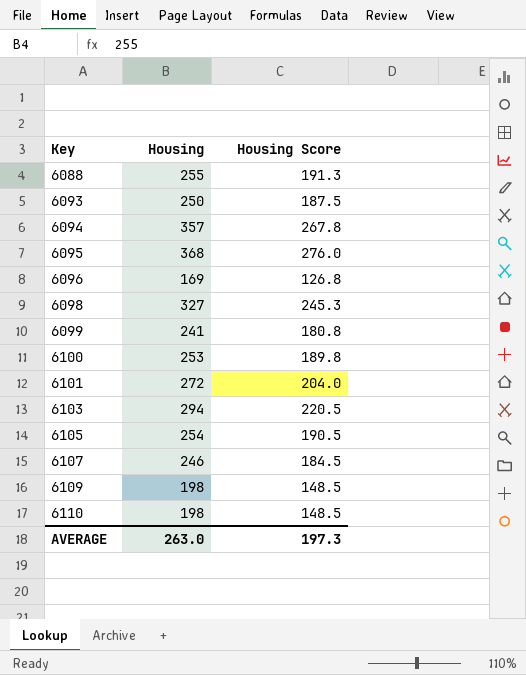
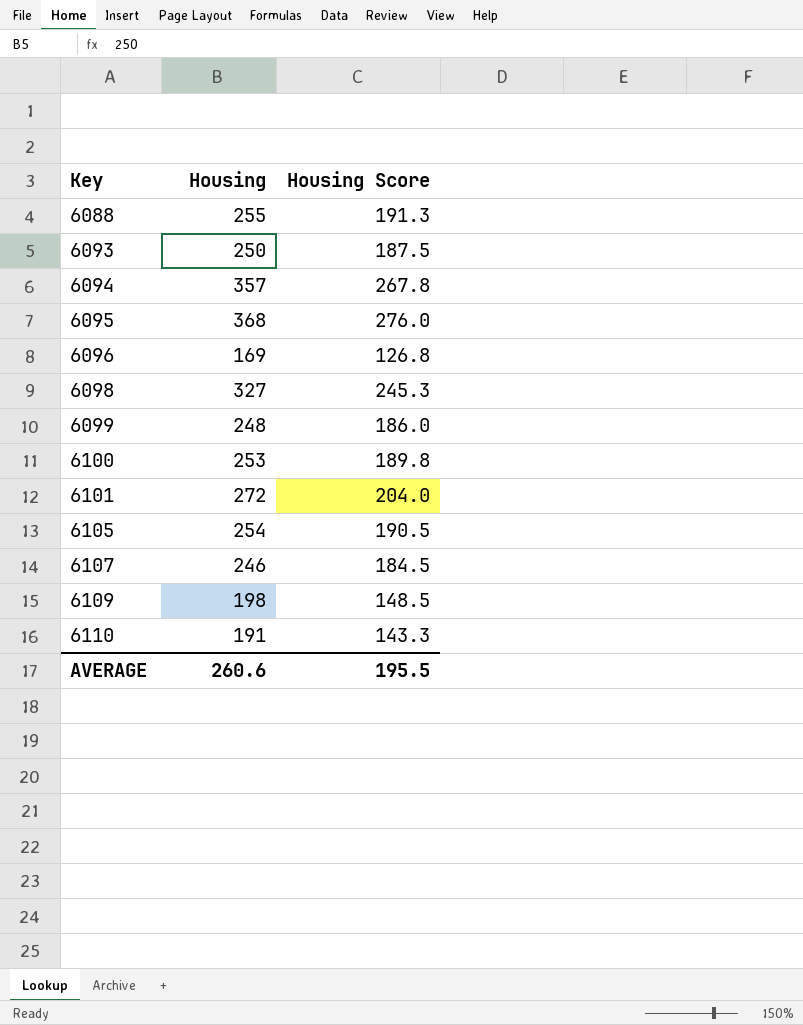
row 6103: 294 | 220.5 -> none
6099 | Housing: 241 -> 248
6099 | Housing Score: 180.8 -> 186.0
6110 | Housing: 198 -> 191
6110 | Housing Score: 148.5 -> 143.3
AVERAGE | Housing: 263.0 -> 260.6
AVERAGE | Housing Score: 197.3 -> 195.5

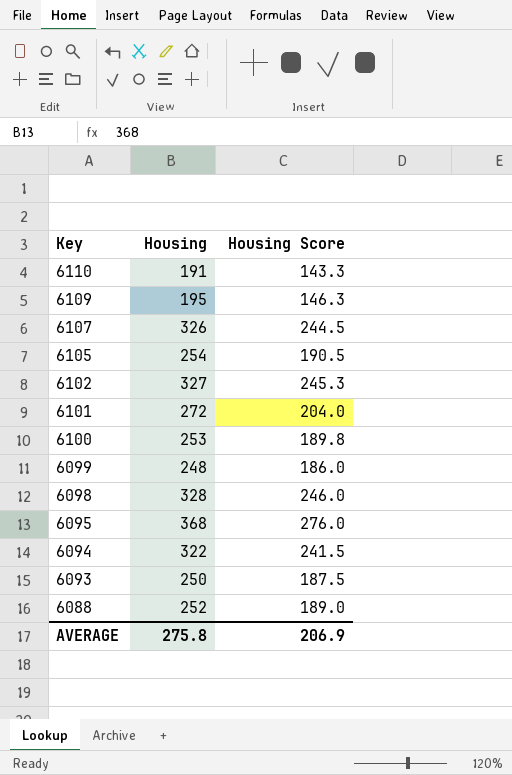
row order: Key ascending -> Key descending
row 6096: 169 | 126.8 -> none
6109 | Housing: 198 -> 195
6109 | Housing Score: 148.5 -> 146.3
6107 | Housing: 246 -> 326
6107 | Housing Score: 184.5 -> 244.5
row 6102: none -> 327 | 245.3
6098 | Housing: 327 -> 328
6098 | Housing Score: 245.3 -> 246.0
6094 | Housing: 357 -> 322
6094 | Housing Score: 267.8 -> 241.5
6088 | Housing: 255 -> 252
6088 | Housing Score: 191.3 -> 189.0
AVERAGE | Housing: 260.6 -> 275.8
AVERAGE | Housing Score: 195.5 -> 206.9

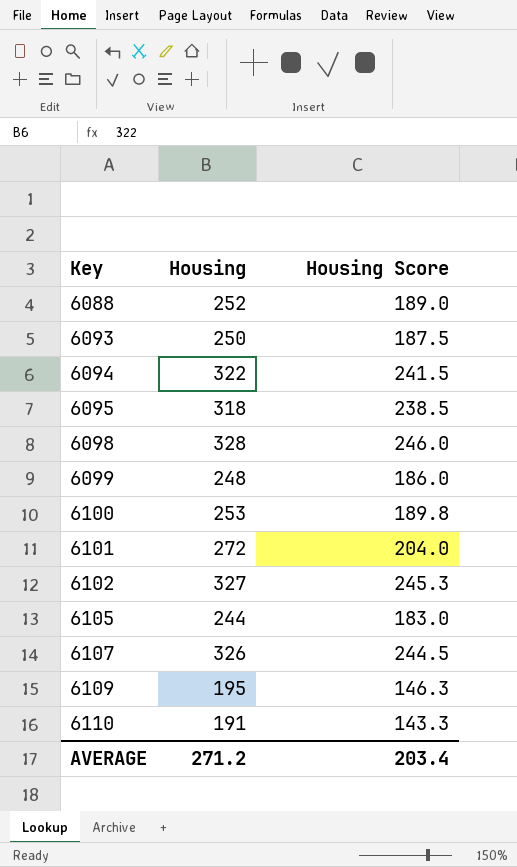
row order: Key descending -> Key ascending
6095 | Housing: 368 -> 318
6095 | Housing Score: 276.0 -> 238.5
6105 | Housing: 254 -> 244
6105 | Housing Score: 190.5 -> 183.0
AVERAGE | Housing: 275.8 -> 271.2
AVERAGE | Housing Score: 206.9 -> 203.4

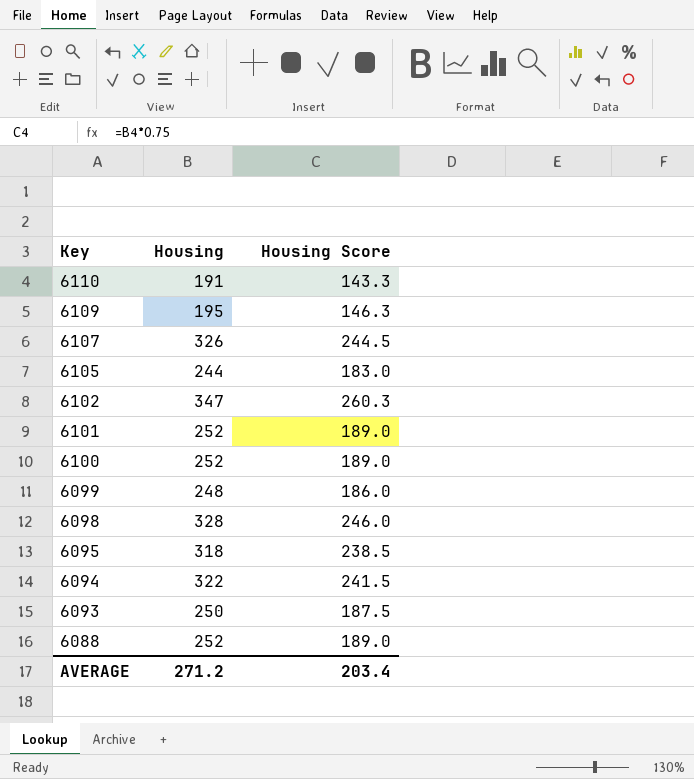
row order: Key ascending -> Key descending
6102 | Housing: 327 -> 347
6102 | Housing Score: 245.3 -> 260.3
6101 | Housing: 272 -> 252
6101 | Housing Score: 204.0 -> 189.0
6100 | Housing: 253 -> 252
6100 | Housing Score: 189.8 -> 189.0

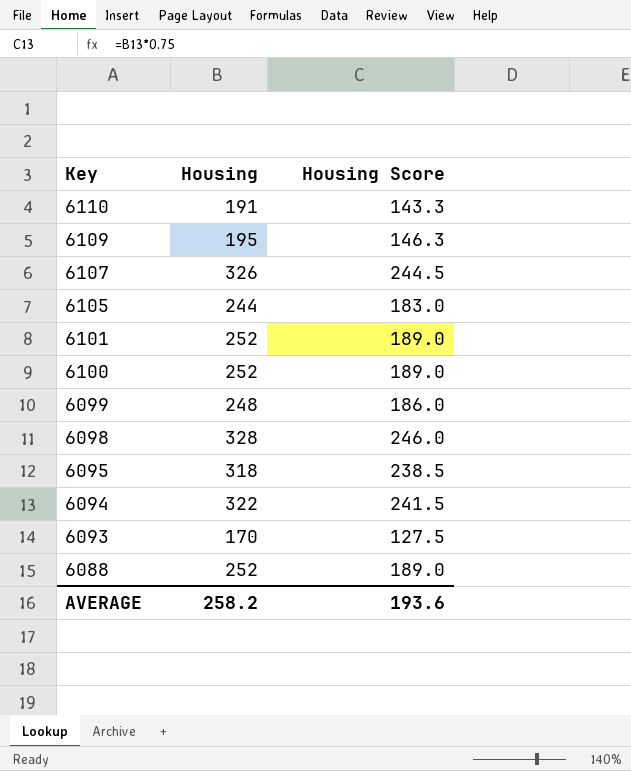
row 6102: 347 | 260.3 -> none
6093 | Housing: 250 -> 170
6093 | Housing Score: 187.5 -> 127.5
AVERAGE | Housing: 271.2 -> 258.2
AVERAGE | Housing Score: 203.4 -> 193.6

